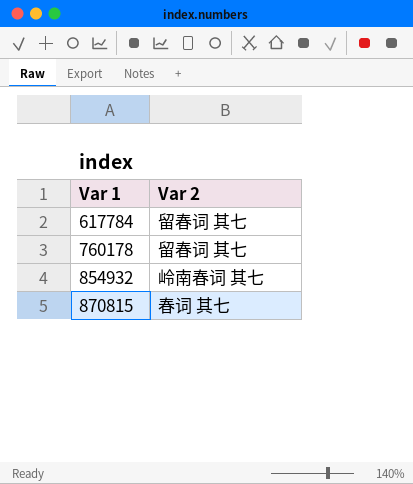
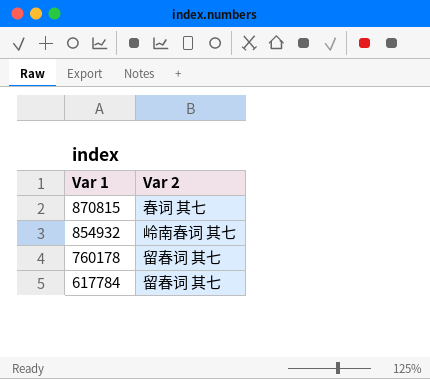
row order: Var 1 ascending -> Var 1 descending

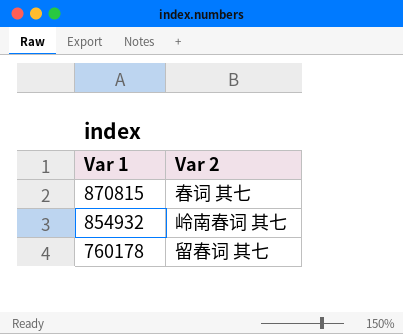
row 617784: 留春词 其七 -> none

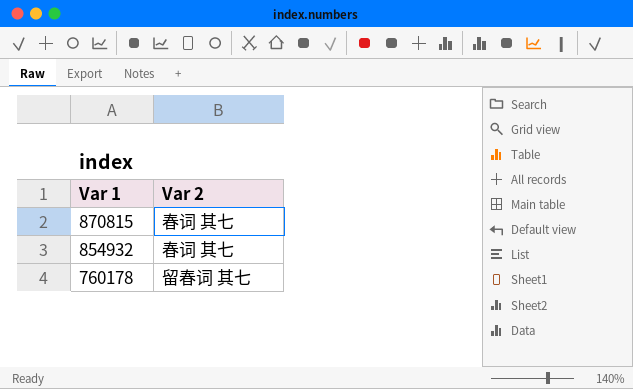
854932 | Var 2: 岭南春词 其七 -> 春词 其七

